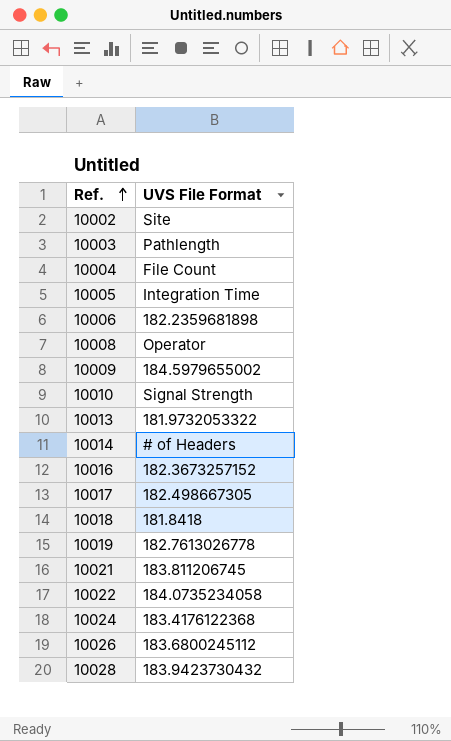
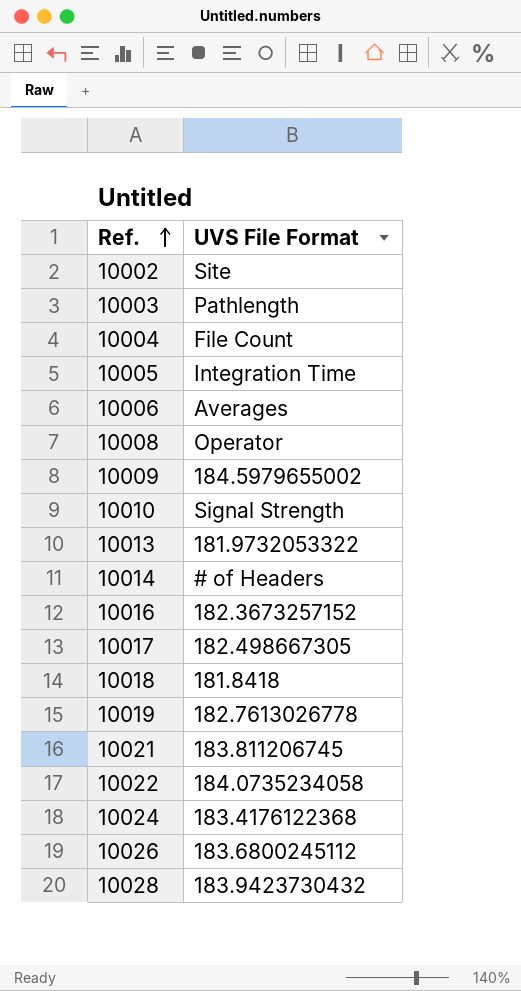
10006 | UVS File Format: 182.2359681898 -> Averages

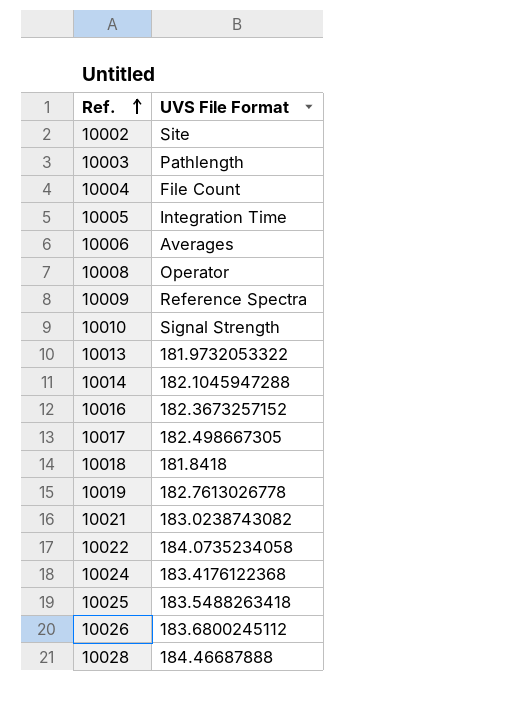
10009 | UVS File Format: 184.5979655002 -> Reference Spectra
10014 | UVS File Format: # of Headers -> 182.1045947288
10021 | UVS File Format: 183.811206745 -> 183.0238743082
row 10025: none -> 183.5488263418
10028 | UVS File Format: 183.9423730432 -> 184.46687888

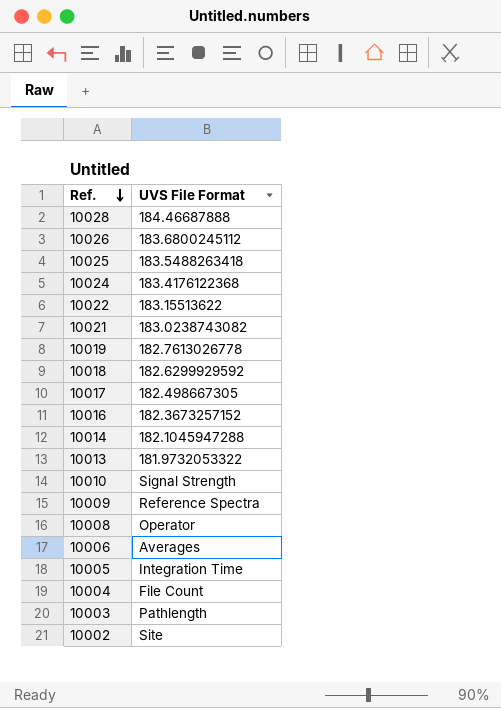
row order: Ref. ascending -> Ref. descending
10022 | UVS File Format: 184.0735234058 -> 183.15513622
10018 | UVS File Format: 181.8418 -> 182.6299929592

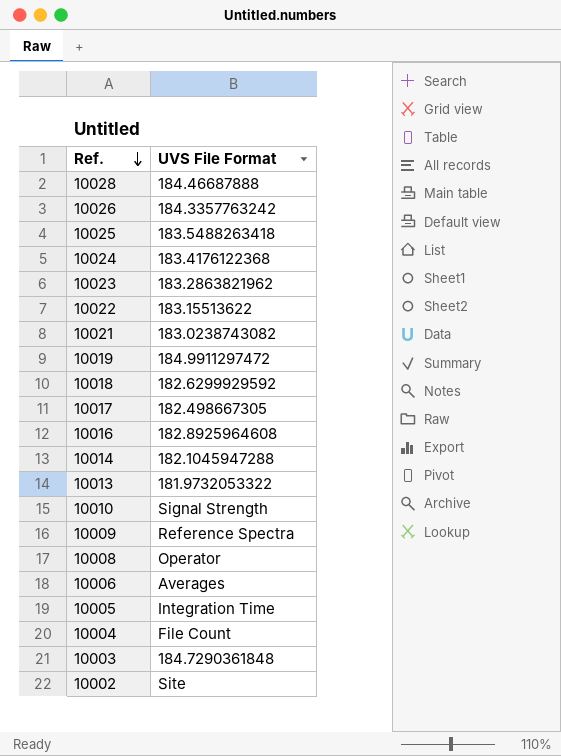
10026 | UVS File Format: 183.6800245112 -> 184.3357763242
row 10023: none -> 183.2863821962
10019 | UVS File Format: 182.7613026778 -> 184.9911297472
10016 | UVS File Format: 182.3673257152 -> 182.8925964608
10003 | UVS File Format: Pathlength -> 184.7290361848

